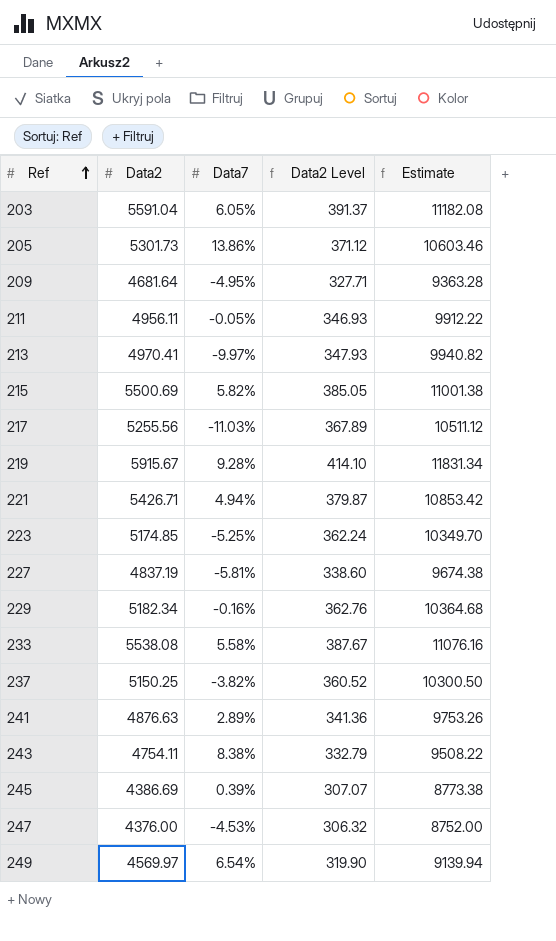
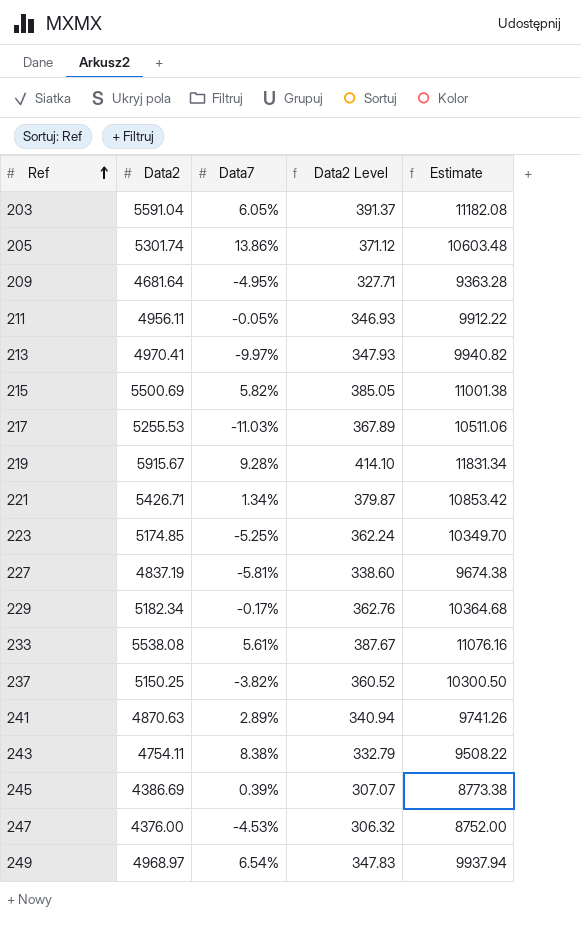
205 | Data2: 5301.73 -> 5301.74
205 | Estimate: 10603.46 -> 10603.48
217 | Data2: 5255.56 -> 5255.53
217 | Estimate: 10511.12 -> 10511.06
221 | Data7: 4.94% -> 1.34%
229 | Data7: -0.16% -> -0.17%
233 | Data7: 5.58% -> 5.61%
241 | Data2: 4876.63 -> 4870.63
241 | Data2 Level: 341.36 -> 340.94
241 | Estimate: 9753.26 -> 9741.26
249 | Data2: 4569.97 -> 4968.97
249 | Data2 Level: 319.90 -> 347.83
249 | Estimate: 9139.94 -> 9937.94

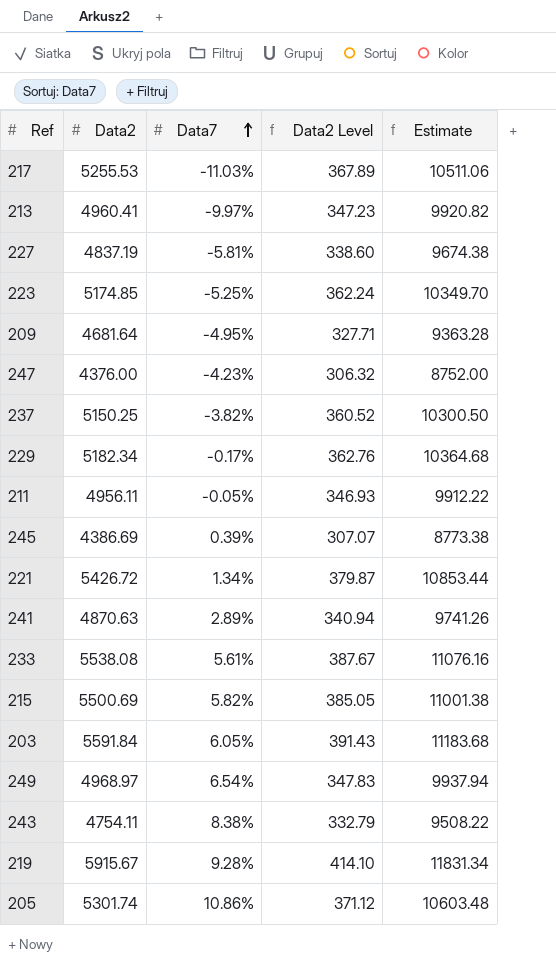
row order: Ref ascending -> Data7 ascending
213 | Data2: 4970.41 -> 4960.41
213 | Data2 Level: 347.93 -> 347.23
213 | Estimate: 9940.82 -> 9920.82
247 | Data7: -4.53% -> -4.23%
221 | Data2: 5426.71 -> 5426.72
221 | Estimate: 10853.42 -> 10853.44
203 | Data2: 5591.04 -> 5591.84
203 | Data2 Level: 391.37 -> 391.43
203 | Estimate: 11182.08 -> 11183.68
205 | Data7: 13.86% -> 10.86%

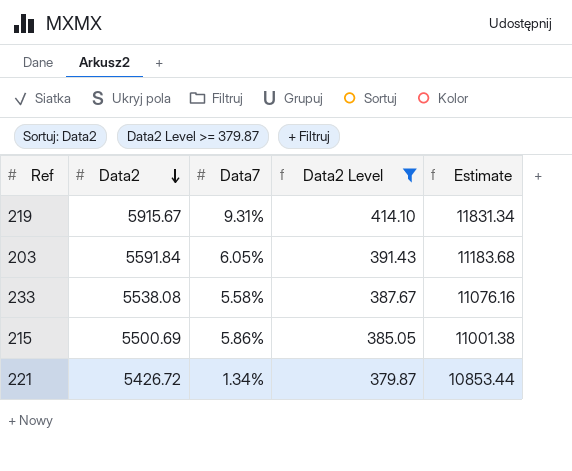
filter: none -> Data2 Level >= 379.87
row order: Data7 ascending -> Data2 descending
219 | Data7: 9.28% -> 9.31%
233 | Data7: 5.61% -> 5.58%
215 | Data7: 5.82% -> 5.86%

